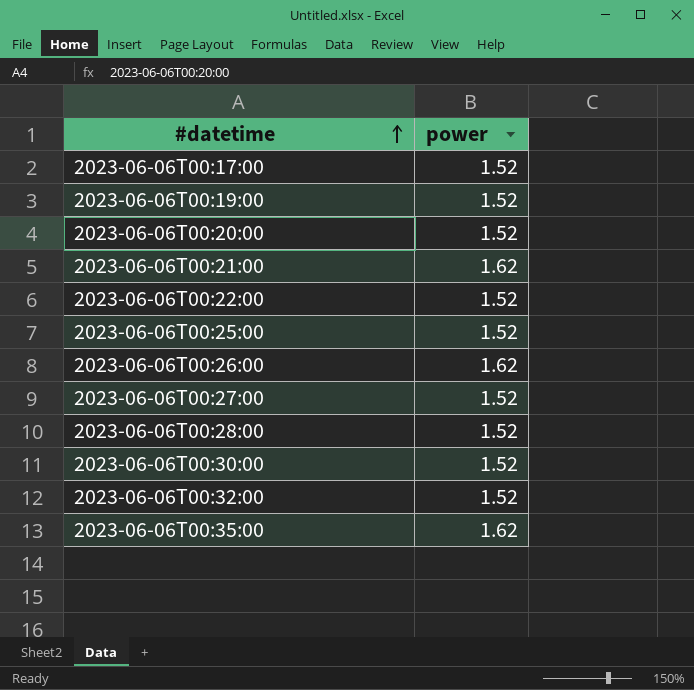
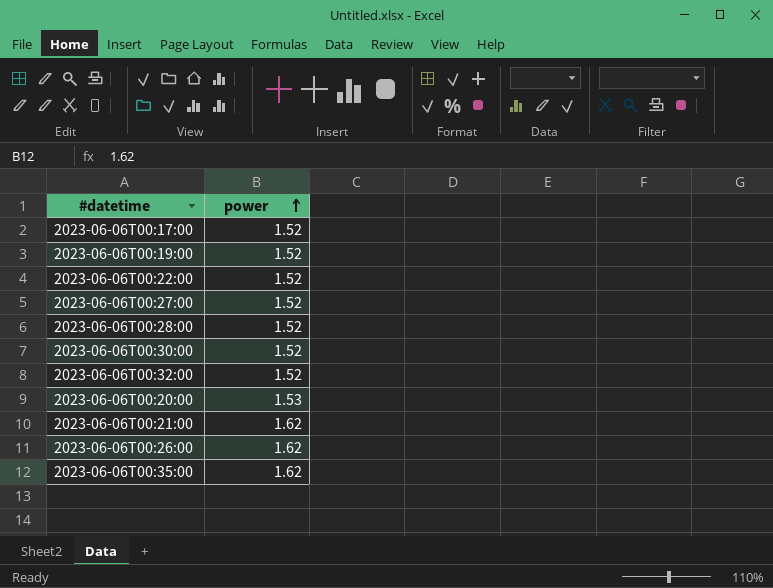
row order: #datetime ascending -> power ascending
row 2023-06-06T00:25:00: 1.52 -> none
2023-06-06T00:20:00 | power: 1.52 -> 1.53

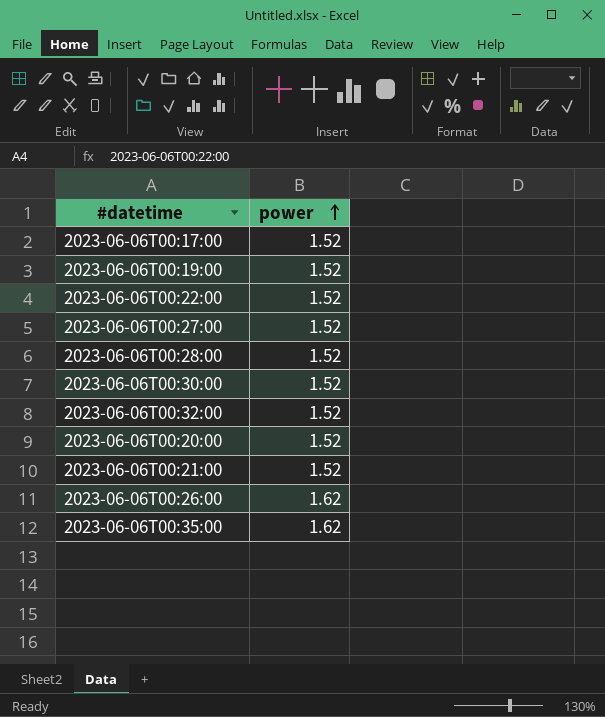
2023-06-06T00:20:00 | power: 1.53 -> 1.52
2023-06-06T00:21:00 | power: 1.62 -> 1.52

